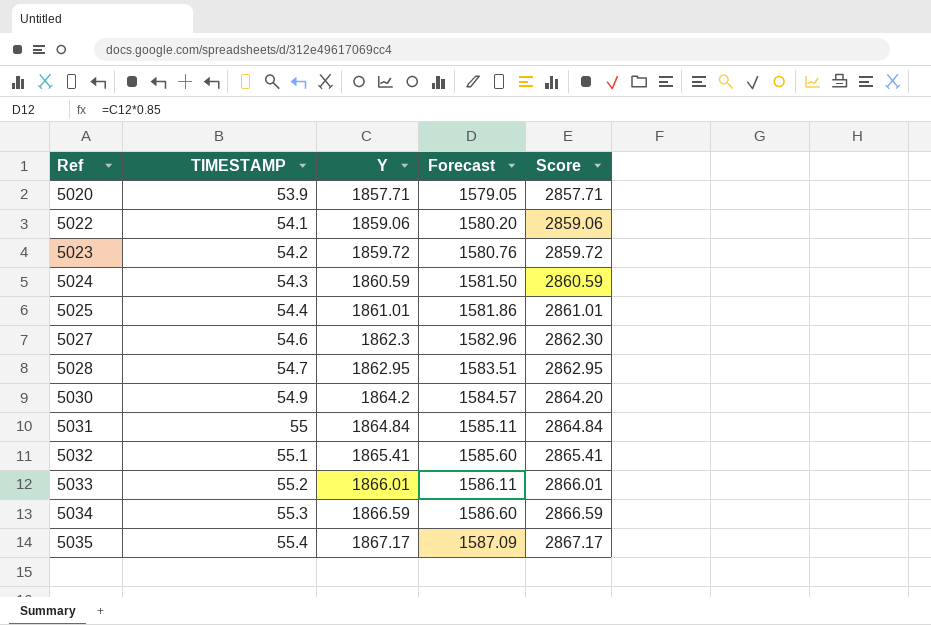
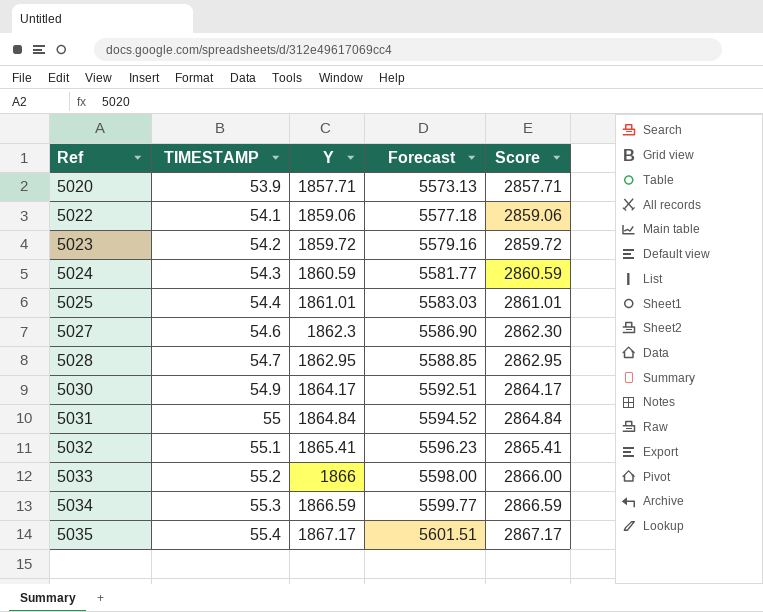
column Forecast | formula: [Y] * 0.85 -> [Y] * 3
5030 | Y: 1864.2 -> 1864.17
5030 | Score: 2864.20 -> 2864.17
5033 | Y: 1866.01 -> 1866
5033 | Score: 2866.01 -> 2866.00

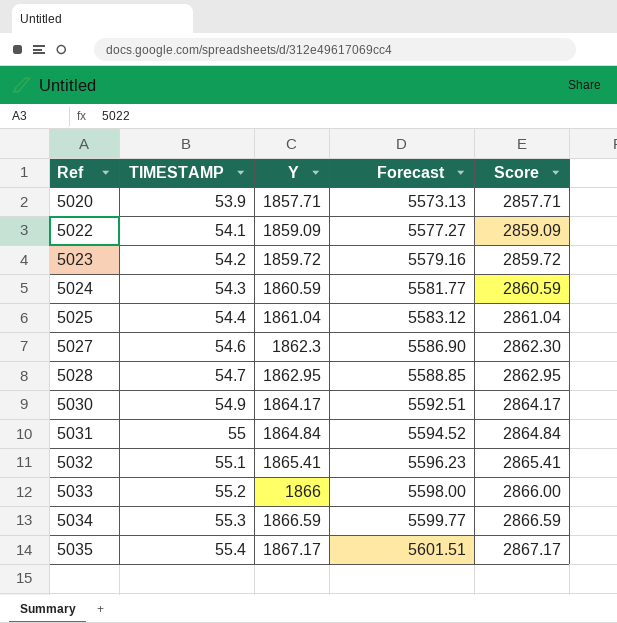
5022 | Y: 1859.06 -> 1859.09
5022 | Forecast: 5577.18 -> 5577.27
5022 | Score: 2859.06 -> 2859.09
5025 | Y: 1861.01 -> 1861.04
5025 | Forecast: 5583.03 -> 5583.12
5025 | Score: 2861.01 -> 2861.04

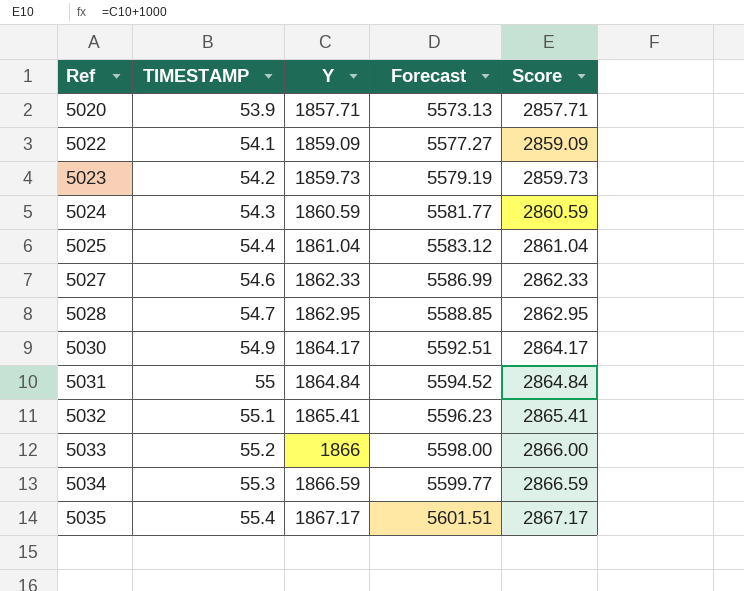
5023 | Y: 1859.72 -> 1859.73
5023 | Forecast: 5579.16 -> 5579.19
5023 | Score: 2859.72 -> 2859.73
5027 | Y: 1862.3 -> 1862.33
5027 | Forecast: 5586.90 -> 5586.99
5027 | Score: 2862.30 -> 2862.33

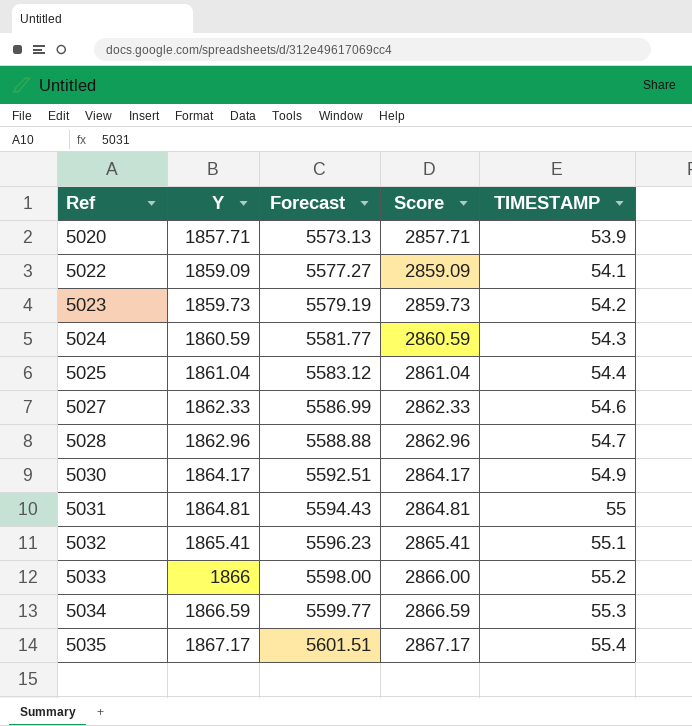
column TIMESTAMP | position: 2 -> 5
5028 | Y: 1862.95 -> 1862.96
5028 | Forecast: 5588.85 -> 5588.88
5028 | Score: 2862.95 -> 2862.96
5031 | Y: 1864.84 -> 1864.81
5031 | Forecast: 5594.52 -> 5594.43
5031 | Score: 2864.84 -> 2864.81

